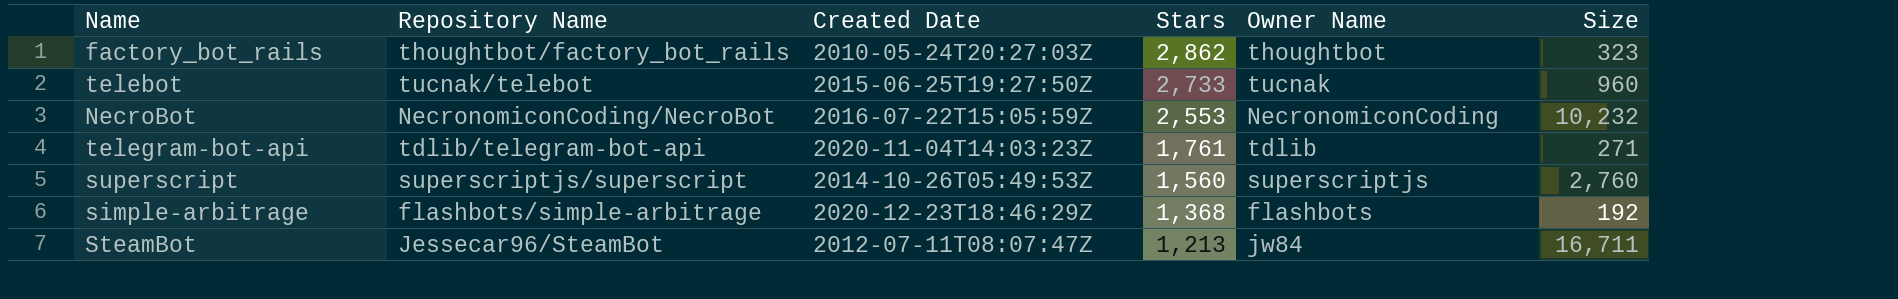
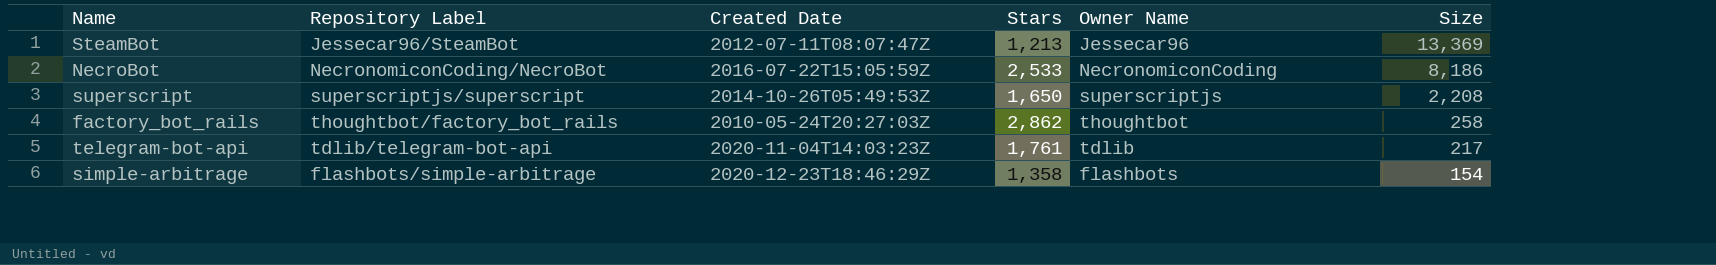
row order: Stars descending -> Size descending
column name: Repository Name -> Repository Label
row telebot: tucnak/telebot | 2015-06-25T19:27:50Z | 2,733 | tucnak | 960 -> none
SteamBot | Owner Name: jw84 -> Jessecar96
SteamBot | Size: 16,711 -> 13,369
NecroBot | Stars: 2,553 -> 2,533
NecroBot | Size: 10,232 -> 8,186
superscript | Stars: 1,560 -> 1,650
superscript | Size: 2,760 -> 2,208
factory_bot_rails | Size: 323 -> 258
telegram-bot-api | Size: 271 -> 217
simple-arbitrage | Stars: 1,368 -> 1,358
simple-arbitrage | Size: 192 -> 154

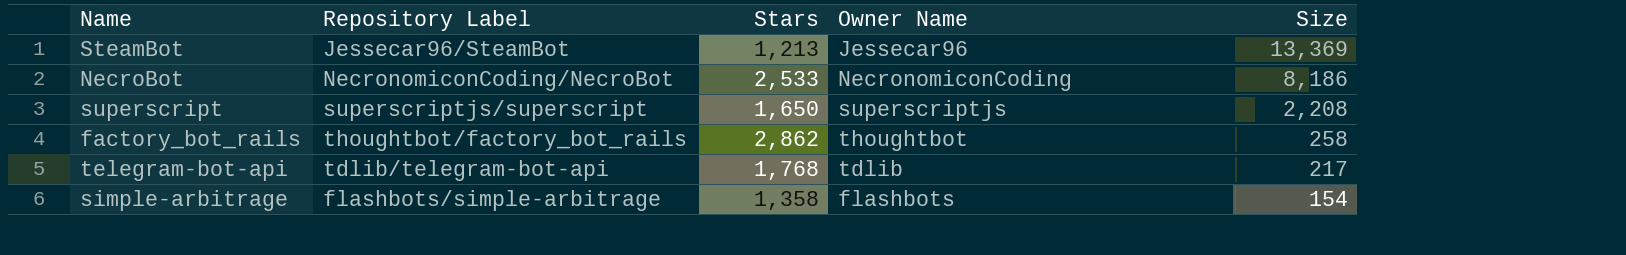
column Created Date | position: 3 -> none
telegram-bot-api | Stars: 1,761 -> 1,768

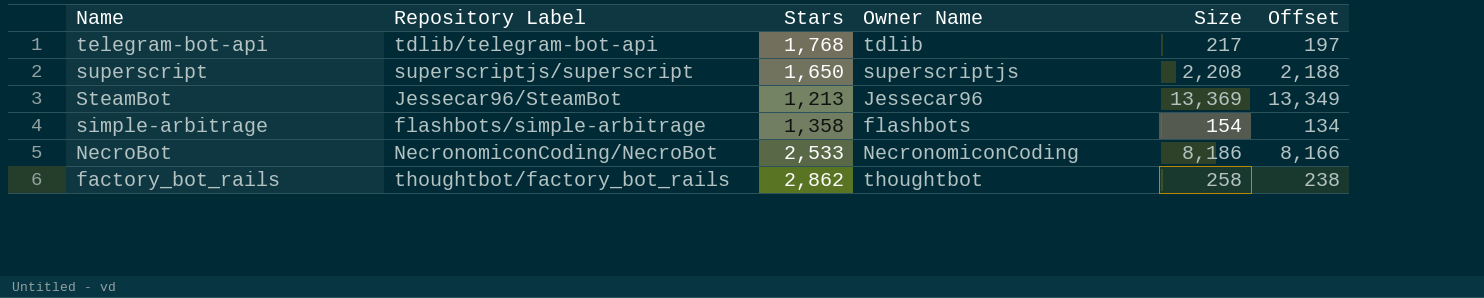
row order: Size descending -> Name descending
column Offset | formula: none -> [Size] - 20

